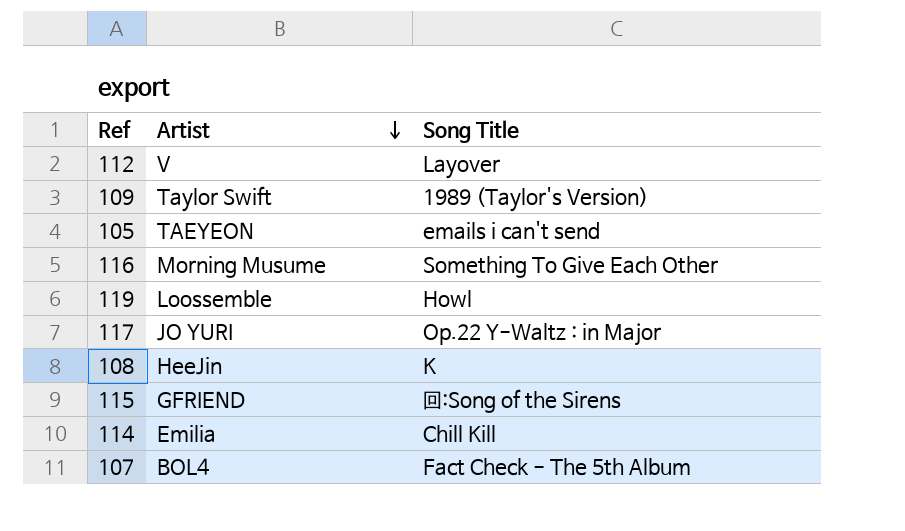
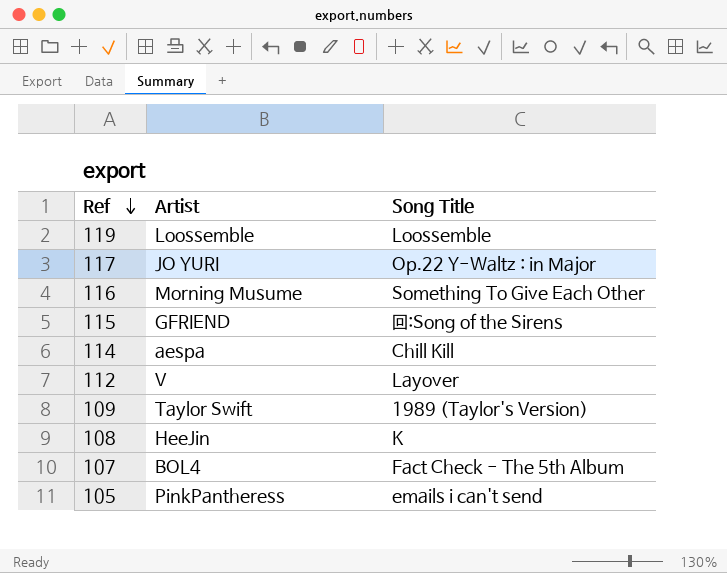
row order: Artist descending -> Ref descending
119 | Song Title: Howl -> Loossemble
114 | Artist: Emilia -> aespa
105 | Artist: TAEYEON -> PinkPantheress

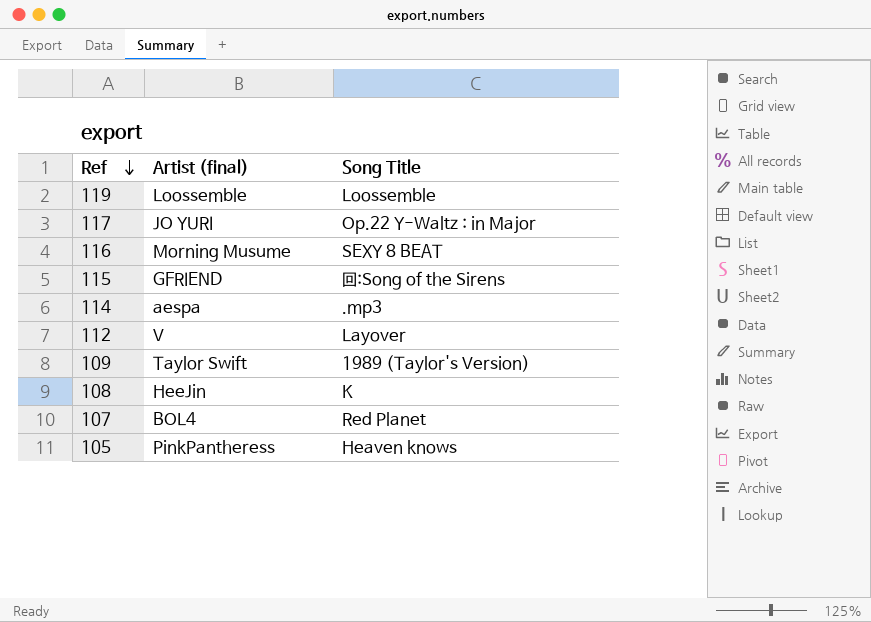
column name: Artist -> Artist (final)
116 | Song Title: Something To Give Each Other -> SEXY 8 BEAT
114 | Song Title: Chill Kill -> .mp3
107 | Song Title: Fact Check - The 5th Album -> Red Planet
105 | Song Title: emails i can't send -> Heaven knows

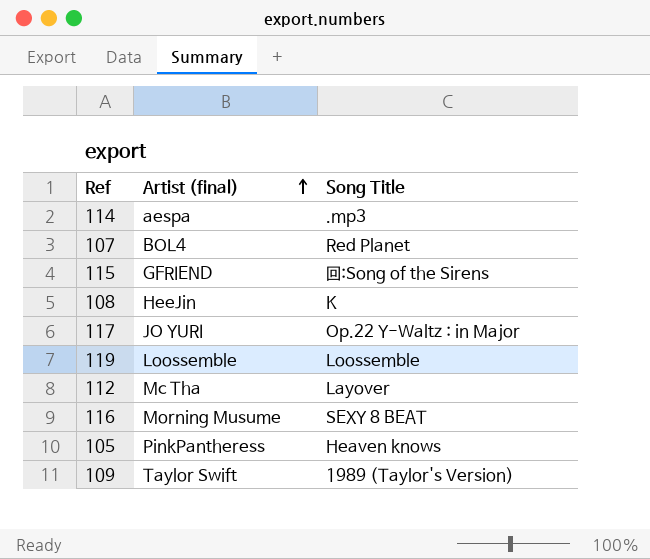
row order: Ref descending -> Artist (final) ascending
112 | Artist (final): V -> Mc Tha

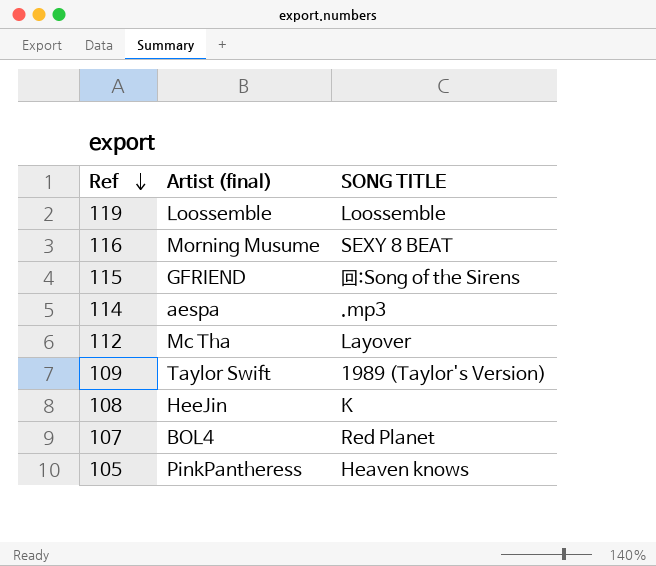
row order: Artist (final) ascending -> Ref descending
column name: Song Title -> SONG TITLE
row 117: JO YURI | Op.22 Y-Waltz : in Major -> none

